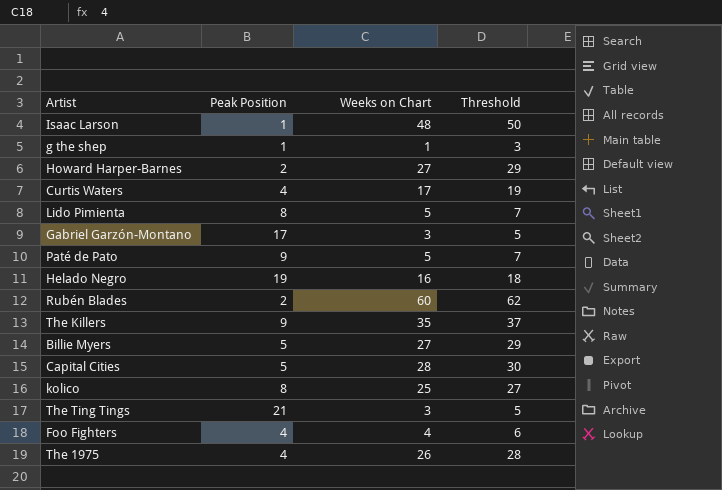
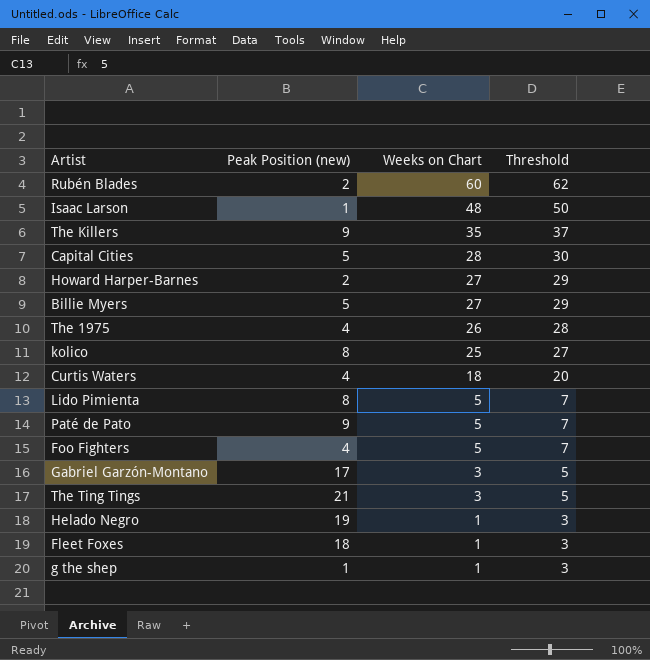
row order: none -> Weeks on Chart descending
column name: Peak Position -> Peak Position (new)
Curtis Waters | Weeks on Chart: 17 -> 18
Curtis Waters | Threshold: 19 -> 20
Foo Fighters | Weeks on Chart: 4 -> 5
Foo Fighters | Threshold: 6 -> 7
Helado Negro | Weeks on Chart: 16 -> 1
Helado Negro | Threshold: 18 -> 3
row Fleet Foxes: none -> 18 | 1 | 3

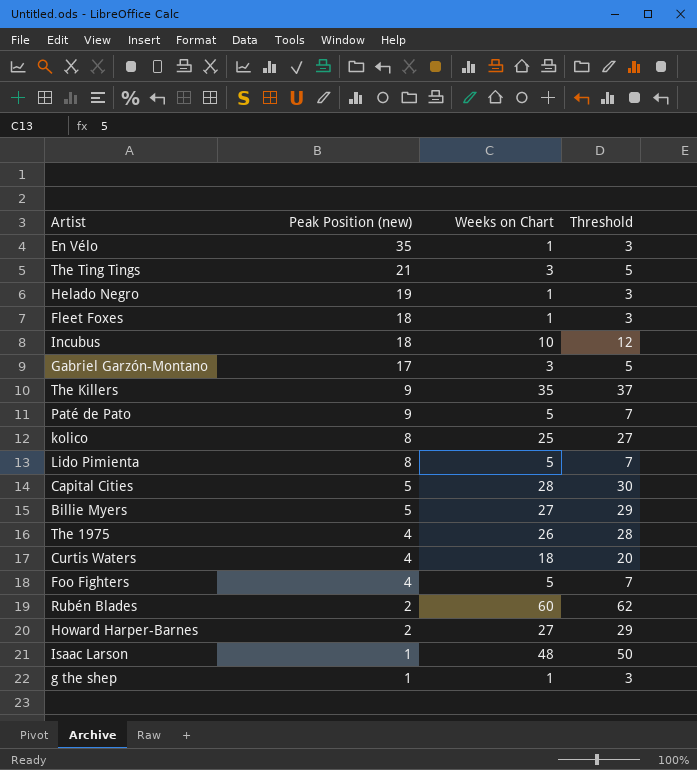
row order: Weeks on Chart descending -> Peak Position (new) descending
row En Vélo: none -> 35 | 1 | 3
row Incubus: none -> 18 | 10 | 12

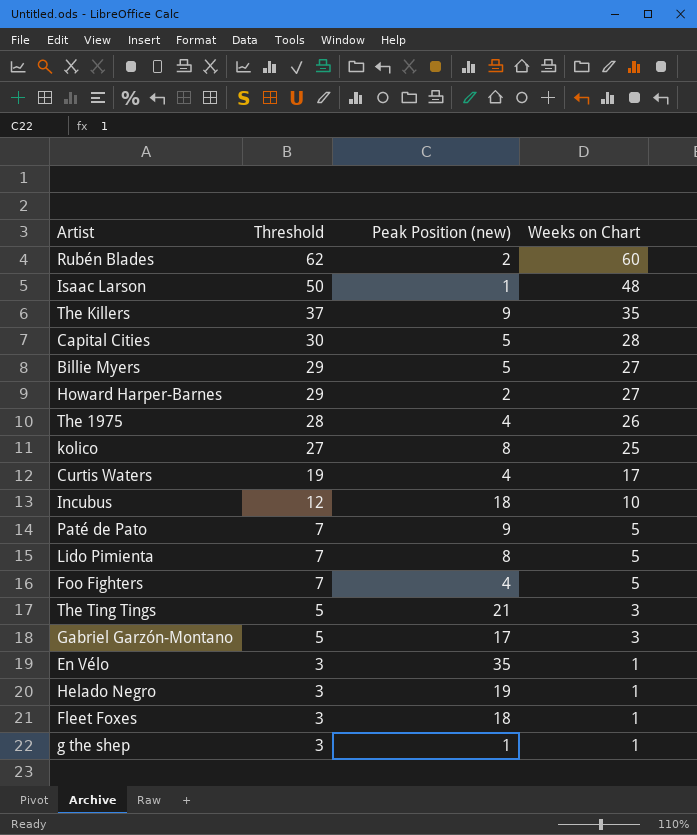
row order: Peak Position (new) descending -> Threshold descending
column Threshold | position: 4 -> 2
Curtis Waters | Threshold: 20 -> 19
Curtis Waters | Weeks on Chart: 18 -> 17

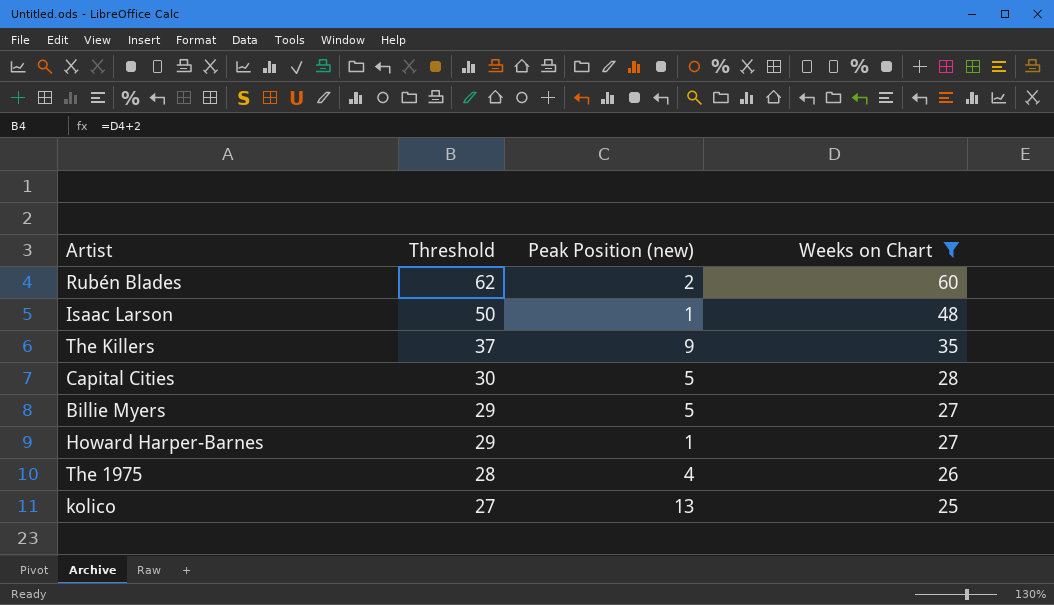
filter: none -> Weeks on Chart >= 25
Howard Harper-Barnes | Peak Position (new): 2 -> 1
kolico | Peak Position (new): 8 -> 13

